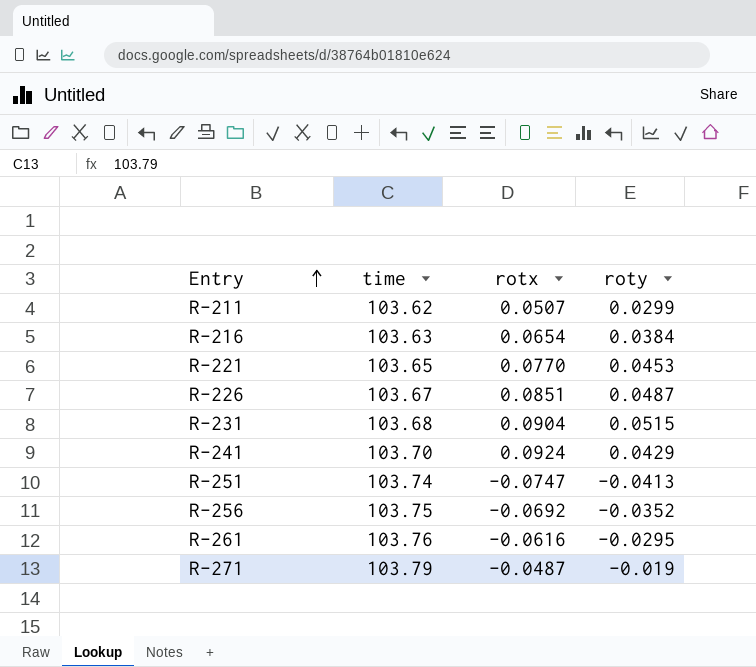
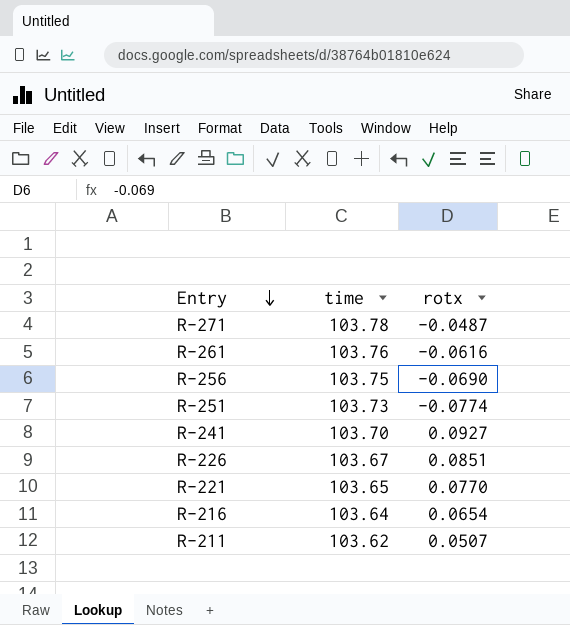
row order: Entry ascending -> Entry descending
column roty | position: 4 -> none
row R-231: 103.68 | 0.0904 | 0.0515 -> none
R-271 | time: 103.79 -> 103.78
R-256 | rotx: -0.0692 -> -0.0690
R-251 | time: 103.74 -> 103.73
R-251 | rotx: -0.0747 -> -0.0774
R-241 | rotx: 0.0924 -> 0.0927
R-216 | time: 103.63 -> 103.64

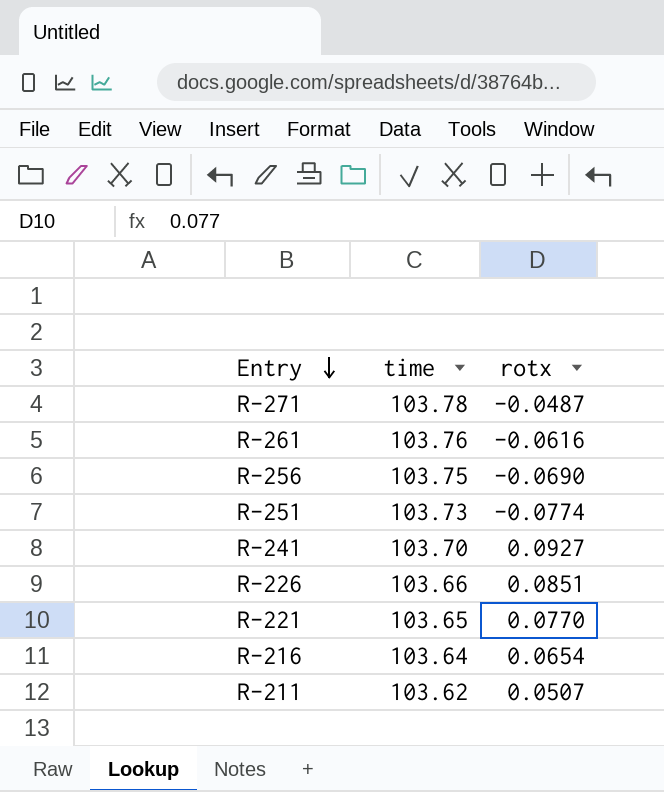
R-226 | time: 103.67 -> 103.66

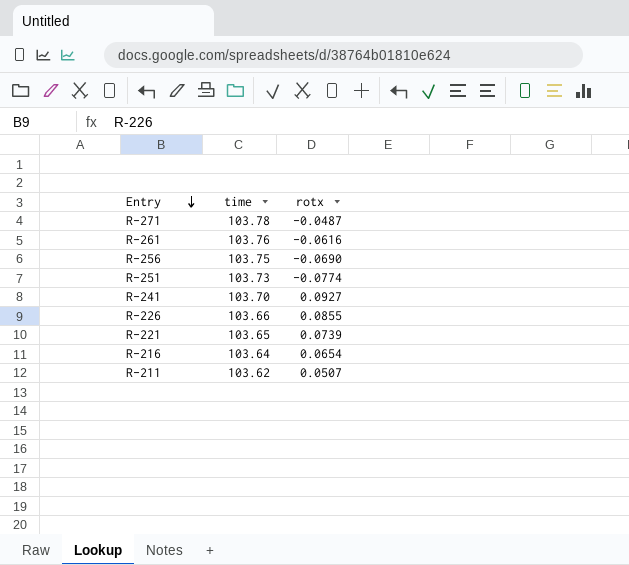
R-226 | rotx: 0.0851 -> 0.0855
R-221 | rotx: 0.0770 -> 0.0739

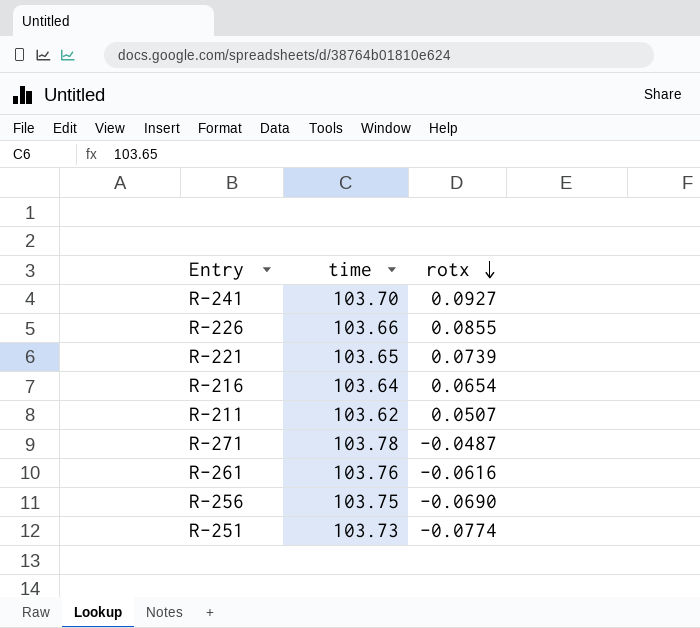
row order: Entry descending -> rotx descending

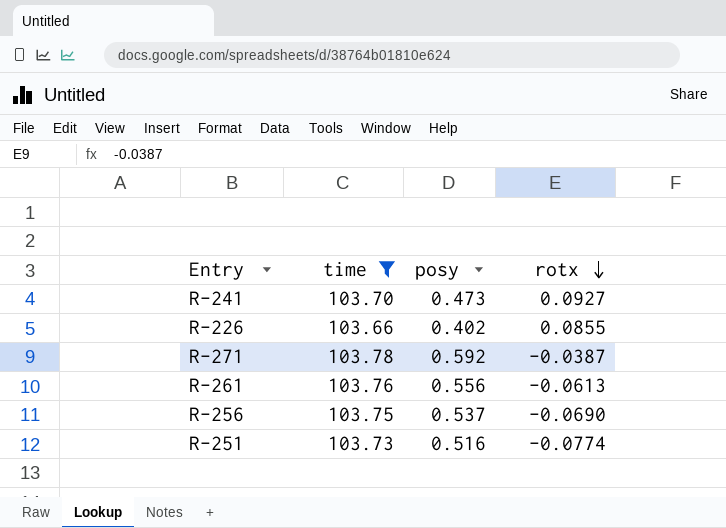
filter: none -> time >= 103.66
column posy | position: none -> 3
R-271 | rotx: -0.0487 -> -0.0387
R-261 | rotx: -0.0616 -> -0.0613

